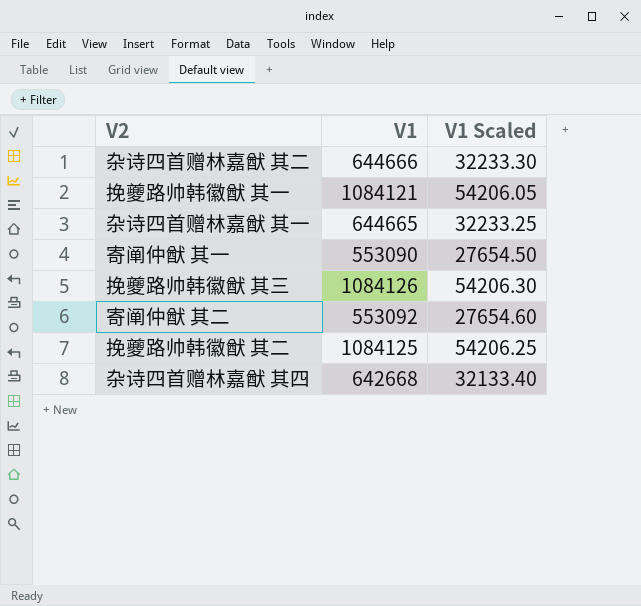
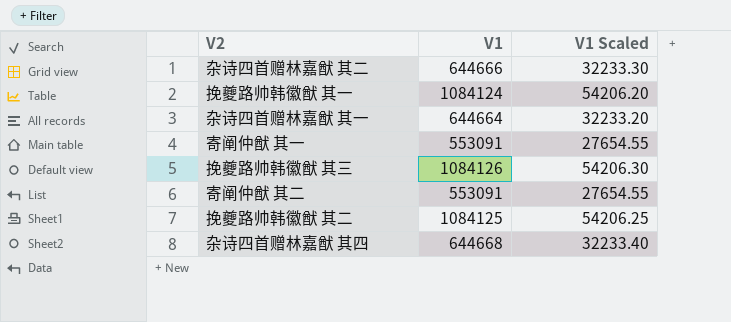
挽夔路帅韩徽猷 其一 | V1: 1084121 -> 1084124
挽夔路帅韩徽猷 其一 | V1 Scaled: 54206.05 -> 54206.20
杂诗四首赠林嘉猷 其一 | V1: 644665 -> 644664
杂诗四首赠林嘉猷 其一 | V1 Scaled: 32233.25 -> 32233.20
寄阐仲猷 其一 | V1: 553090 -> 553091
寄阐仲猷 其一 | V1 Scaled: 27654.50 -> 27654.55
寄阐仲猷 其二 | V1: 553092 -> 553091
寄阐仲猷 其二 | V1 Scaled: 27654.60 -> 27654.55
杂诗四首赠林嘉猷 其四 | V1: 642668 -> 644668
杂诗四首赠林嘉猷 其四 | V1 Scaled: 32133.40 -> 32233.40

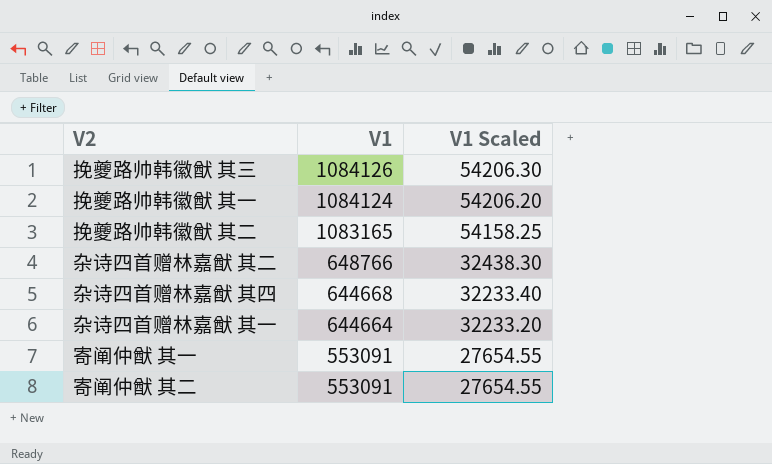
row order: none -> V1 descending
挽夔路帅韩徽猷 其二 | V1: 1084125 -> 1083165
挽夔路帅韩徽猷 其二 | V1 Scaled: 54206.25 -> 54158.25
杂诗四首赠林嘉猷 其二 | V1: 644666 -> 648766
杂诗四首赠林嘉猷 其二 | V1 Scaled: 32233.30 -> 32438.30

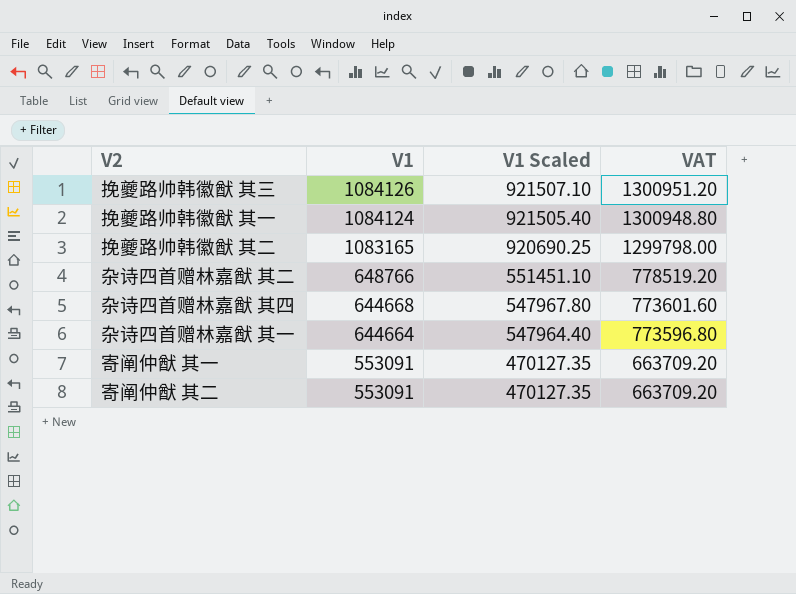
column V1 Scaled | formula: [V1] * 0.05 -> [V1] * 0.85
column VAT | formula: none -> [V1] * 1.2

